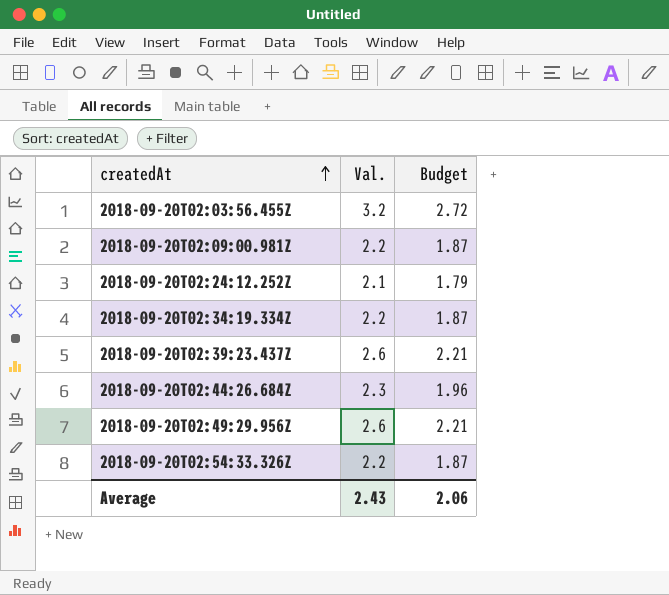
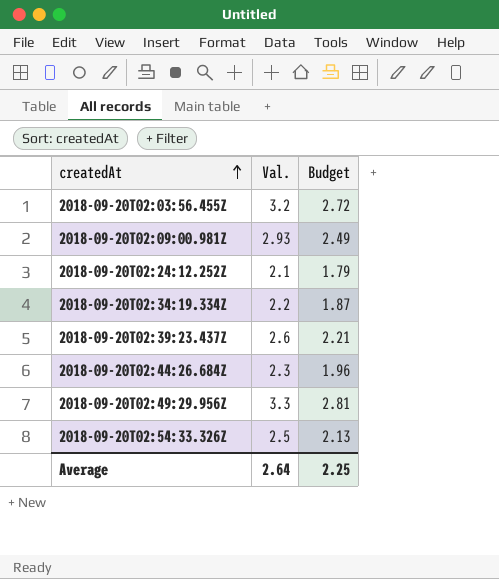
2018-09-20T02:09:00.981Z | Val.: 2.2 -> 2.93
2018-09-20T02:09:00.981Z | Budget: 1.87 -> 2.49
2018-09-20T02:49:29.956Z | Val.: 2.6 -> 3.3
2018-09-20T02:49:29.956Z | Budget: 2.21 -> 2.81
2018-09-20T02:54:33.326Z | Val.: 2.2 -> 2.5
2018-09-20T02:54:33.326Z | Budget: 1.87 -> 2.13
Average | Val.: 2.43 -> 2.64
Average | Budget: 2.06 -> 2.25

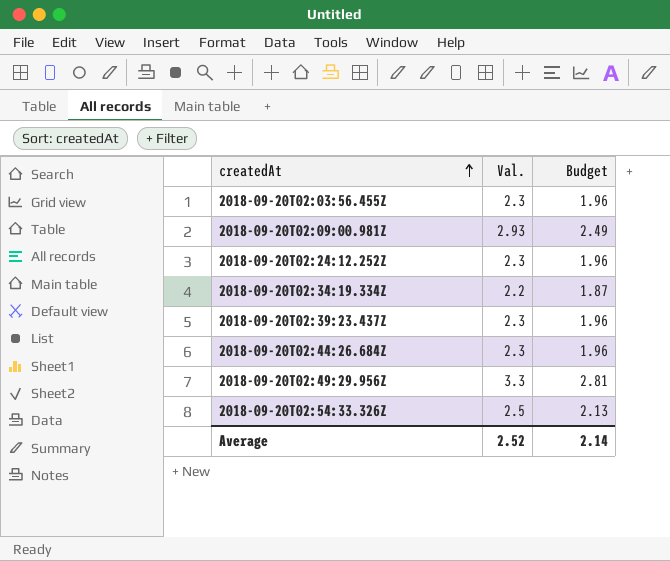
2018-09-20T02:03:56.455Z | Val.: 3.2 -> 2.3
2018-09-20T02:03:56.455Z | Budget: 2.72 -> 1.96
2018-09-20T02:24:12.252Z | Val.: 2.1 -> 2.3
2018-09-20T02:24:12.252Z | Budget: 1.79 -> 1.96
2018-09-20T02:39:23.437Z | Val.: 2.6 -> 2.3
2018-09-20T02:39:23.437Z | Budget: 2.21 -> 1.96
Average | Val.: 2.64 -> 2.52
Average | Budget: 2.25 -> 2.14

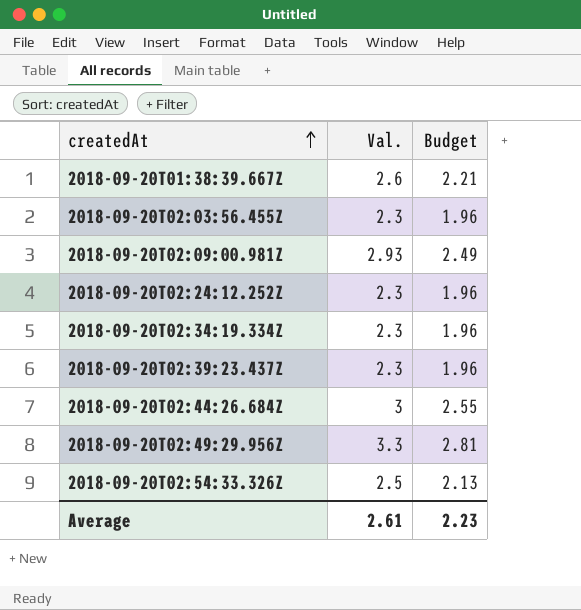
row 2018-09-20T01:38:39.667Z: none -> 2.6 | 2.21
2018-09-20T02:34:19.334Z | Val.: 2.2 -> 2.3
2018-09-20T02:34:19.334Z | Budget: 1.87 -> 1.96
2018-09-20T02:44:26.684Z | Val.: 2.3 -> 3
2018-09-20T02:44:26.684Z | Budget: 1.96 -> 2.55
Average | Val.: 2.52 -> 2.61
Average | Budget: 2.14 -> 2.23

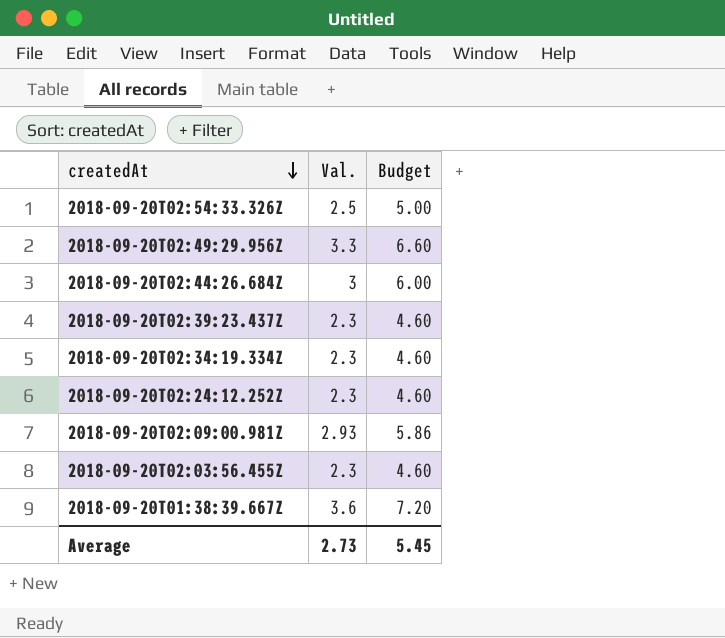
row order: createdAt ascending -> createdAt descending
column Budget | formula: [Val.] * 0.85 -> [Val.] * 2
2018-09-20T01:38:39.667Z | Val.: 2.6 -> 3.6
Average | Val.: 2.61 -> 2.73
Average | Budget: 2.23 -> 5.45

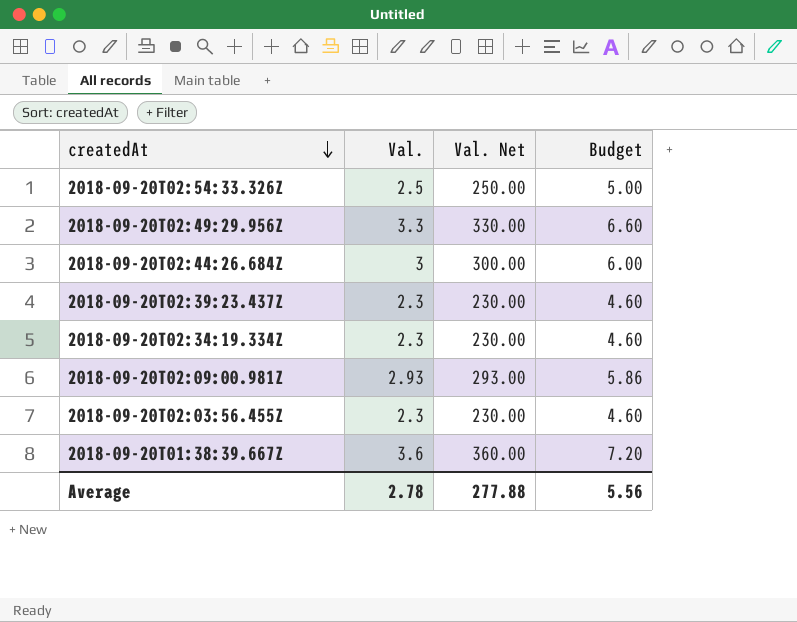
column Val. Net | formula: none -> [Val.] * 100
row 2018-09-20T02:24:12.252Z: 2.3 | 4.60 -> none
Average | Val.: 2.73 -> 2.78
Average | Budget: 5.45 -> 5.56

